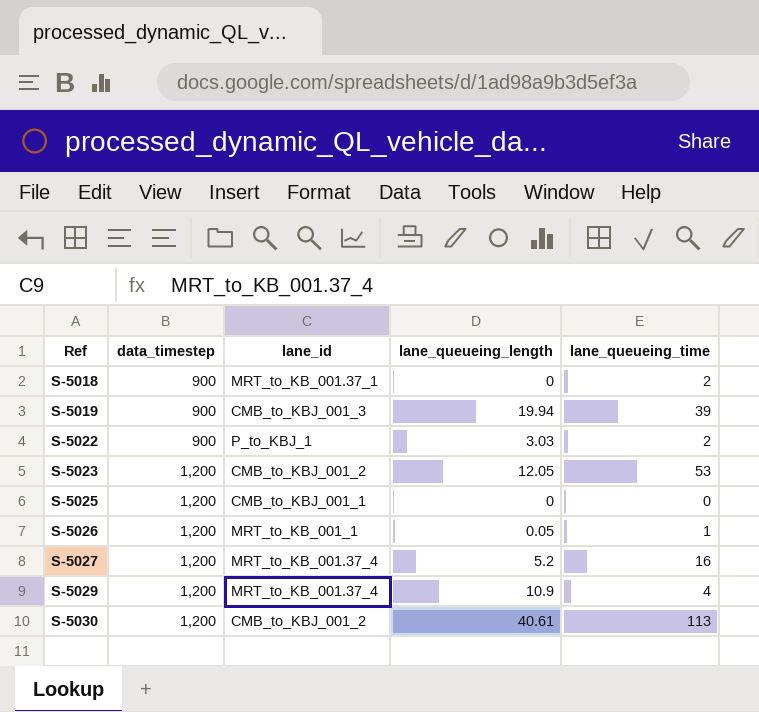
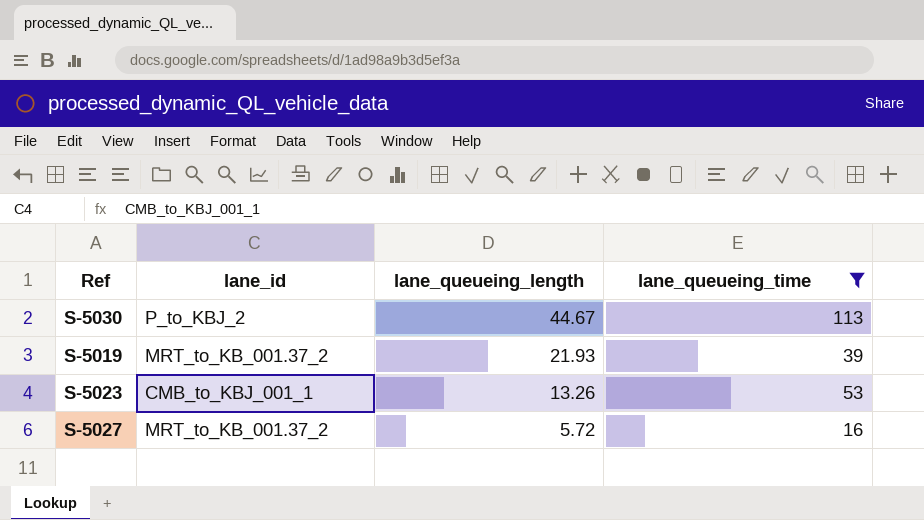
filter: none -> lane_queueing_time >= 16
row order: Ref ascending -> lane_queueing_length descending
column data_timestep | position: 2 -> none
S-5030 | lane_id: CMB_to_KBJ_001_2 -> P_to_KBJ_2
S-5030 | lane_queueing_length: 40.61 -> 44.67
S-5019 | lane_id: CMB_to_KBJ_001_3 -> MRT_to_KB_001.37_2
S-5019 | lane_queueing_length: 19.94 -> 21.93
S-5023 | lane_id: CMB_to_KBJ_001_2 -> CMB_to_KBJ_001_1
S-5023 | lane_queueing_length: 12.05 -> 13.26
S-5027 | lane_id: MRT_to_KB_001.37_4 -> MRT_to_KB_001.37_2
S-5027 | lane_queueing_length: 5.2 -> 5.72

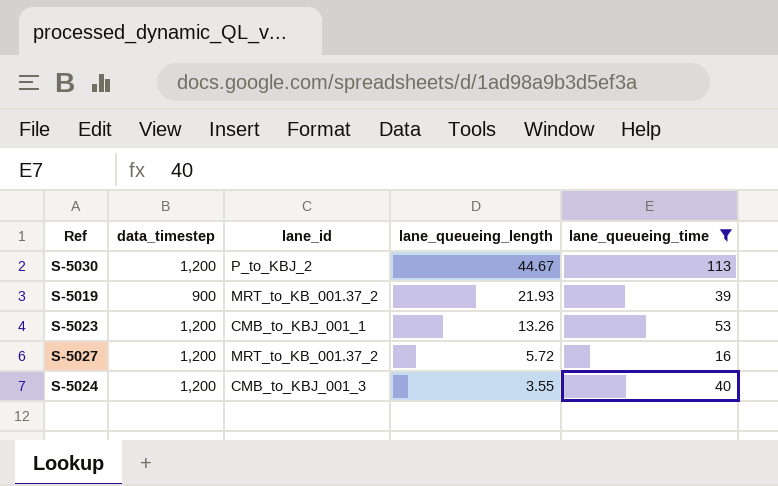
column data_timestep | position: none -> 2
row S-5024: none -> 1,200 | CMB_to_KBJ_001_3 | 3.55 | 40

